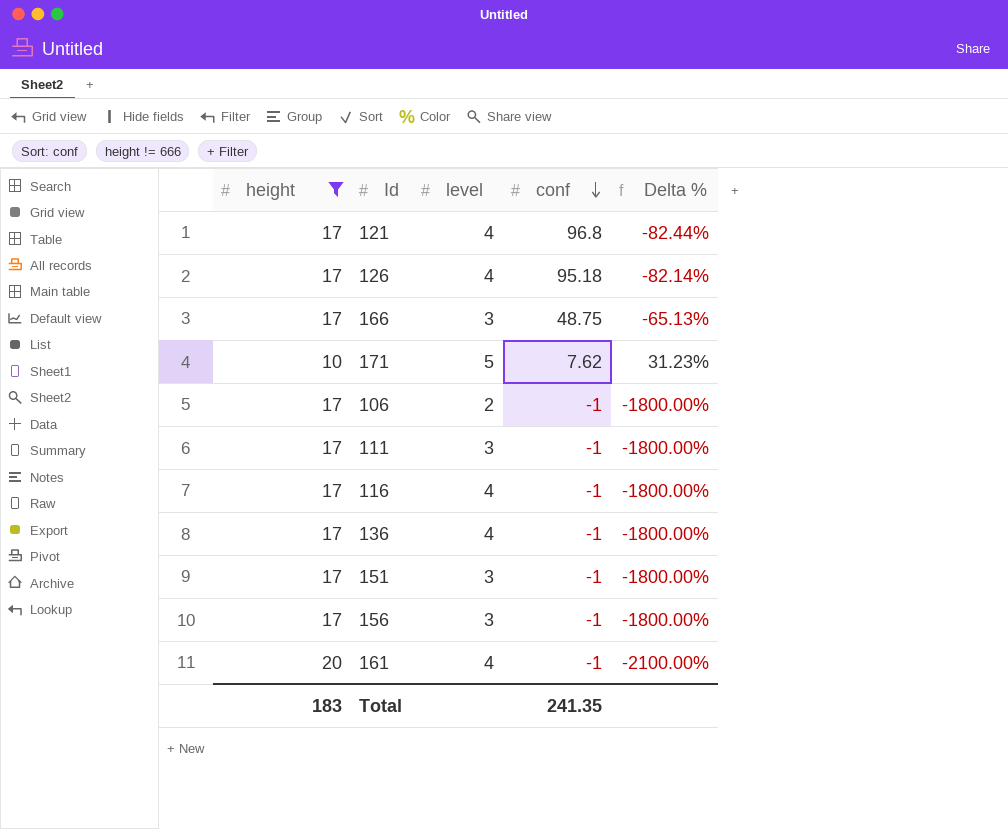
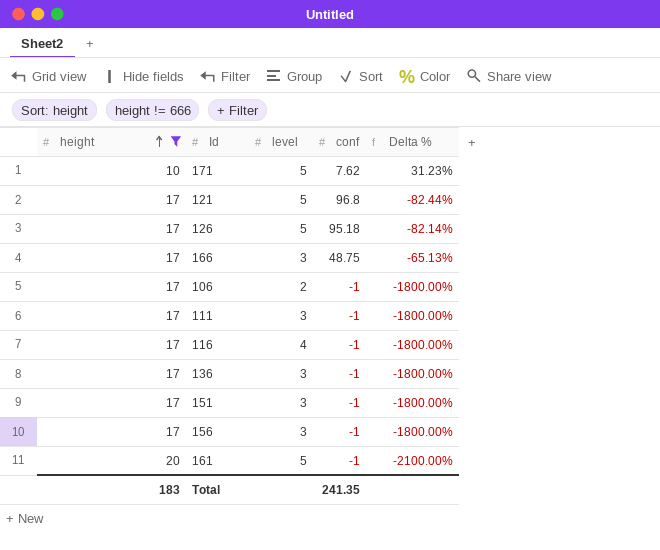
row order: conf descending -> height ascending
121 | level: 4 -> 5
126 | level: 4 -> 5
136 | level: 4 -> 3
161 | level: 4 -> 5

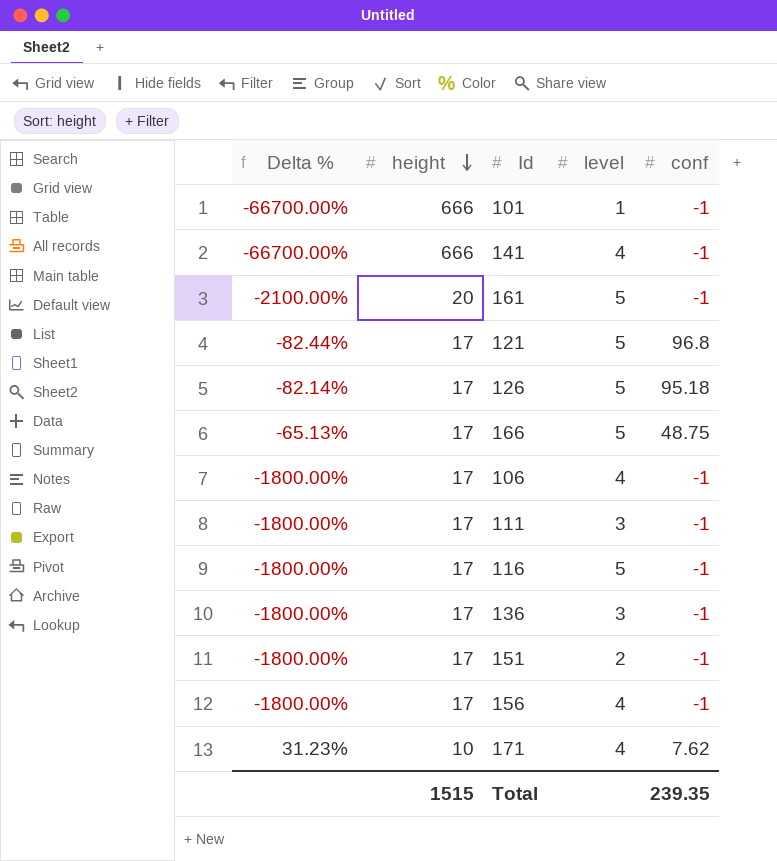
filter: height != 666 -> none
row order: height ascending -> height descending
column Delta % | position: 5 -> 1
166 | level: 3 -> 5
106 | level: 2 -> 4
116 | level: 4 -> 5
151 | level: 3 -> 2
156 | level: 3 -> 4
171 | level: 5 -> 4
Total | height: 183 -> 1515
Total | conf: 241.35 -> 239.35

